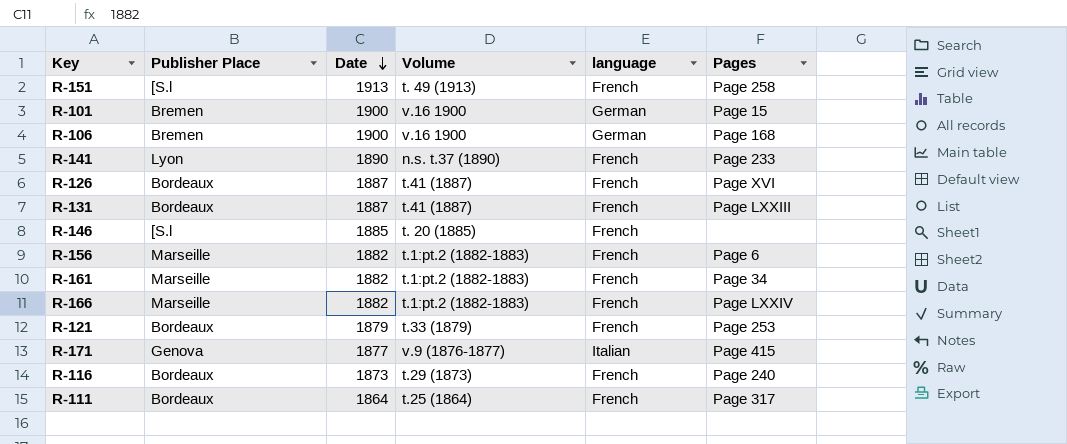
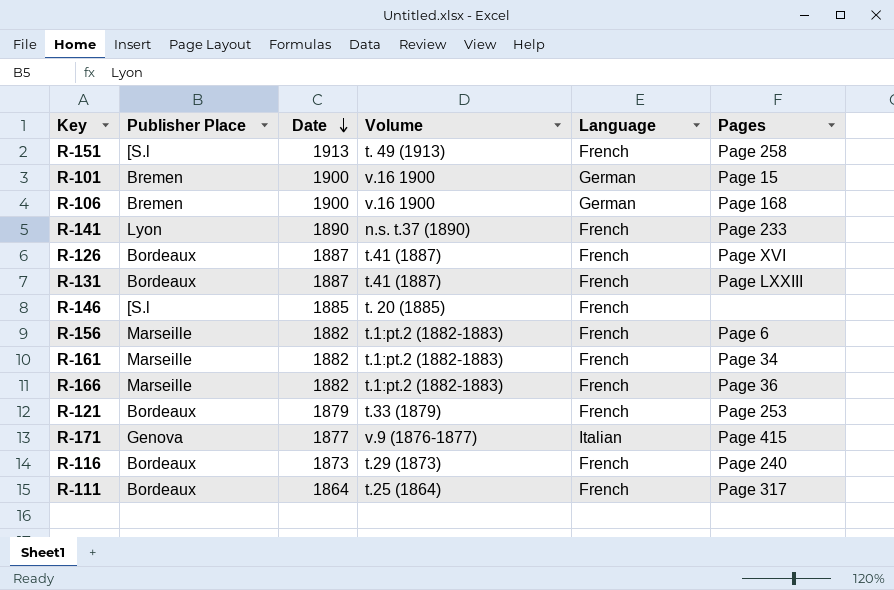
column name: language -> Language
R-166 | Pages: Page LXXIV -> Page 36

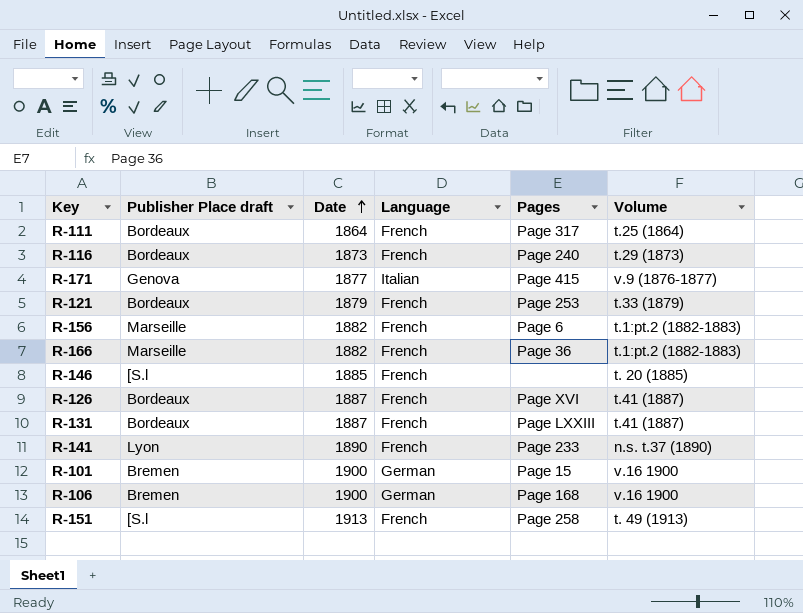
row order: Date descending -> Date ascending
column name: Publisher Place -> Publisher Place draft
column Volume | position: 4 -> 6
row R-161: Marseille | 1882 | t.1:pt.2 (1882-1883) | French | Page 34 -> none

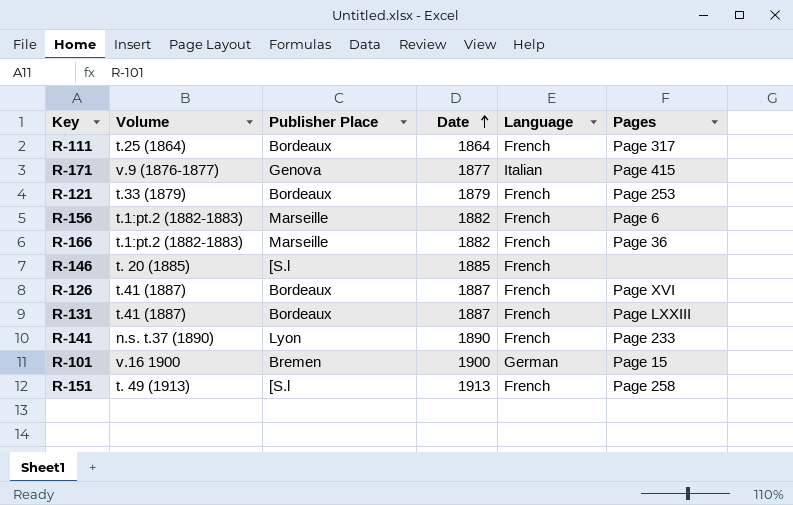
column Volume | position: 6 -> 2
column name: Publisher Place draft -> Publisher Place
row R-116: Bordeaux | 1873 | French | Page 240 | t.29 (1873) -> none
row R-106: Bremen | 1900 | German | Page 168 | v.16 1900 -> none

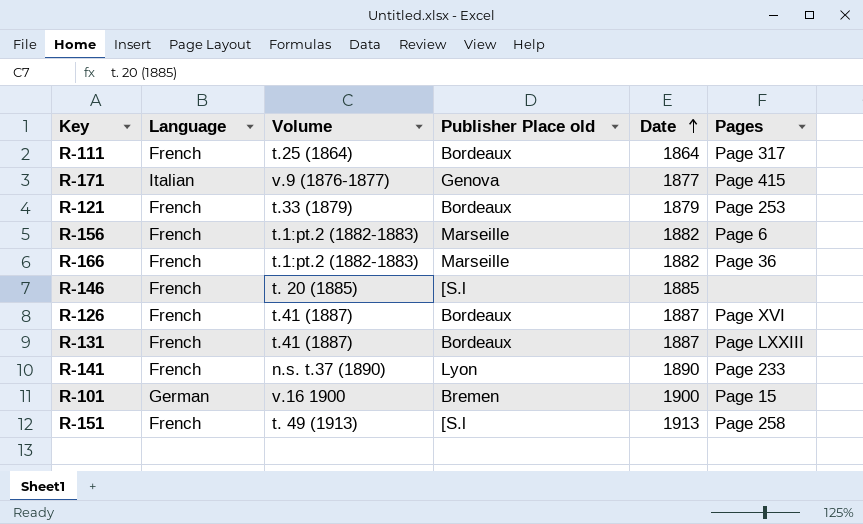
column Language | position: 5 -> 2
column name: Publisher Place -> Publisher Place old

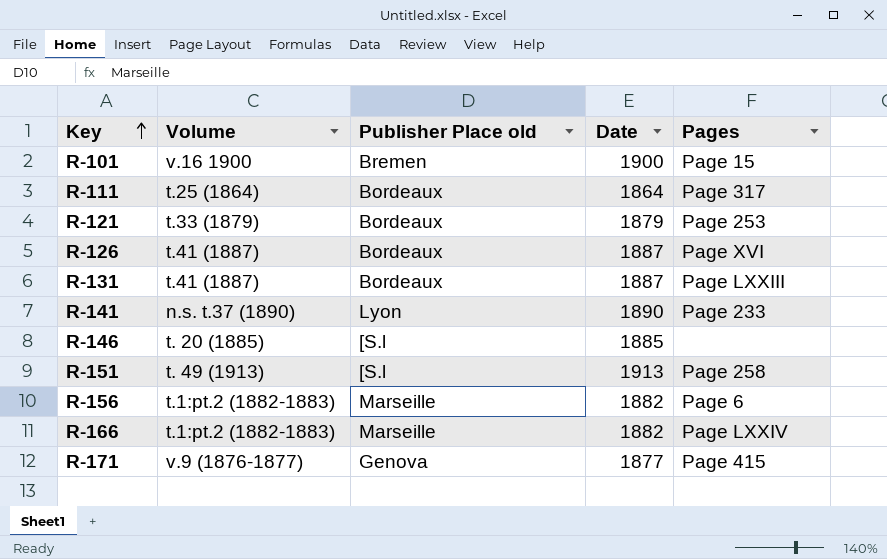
row order: Date ascending -> Key ascending
column Language | position: 2 -> none
R-166 | Pages: Page 36 -> Page LXXIV

